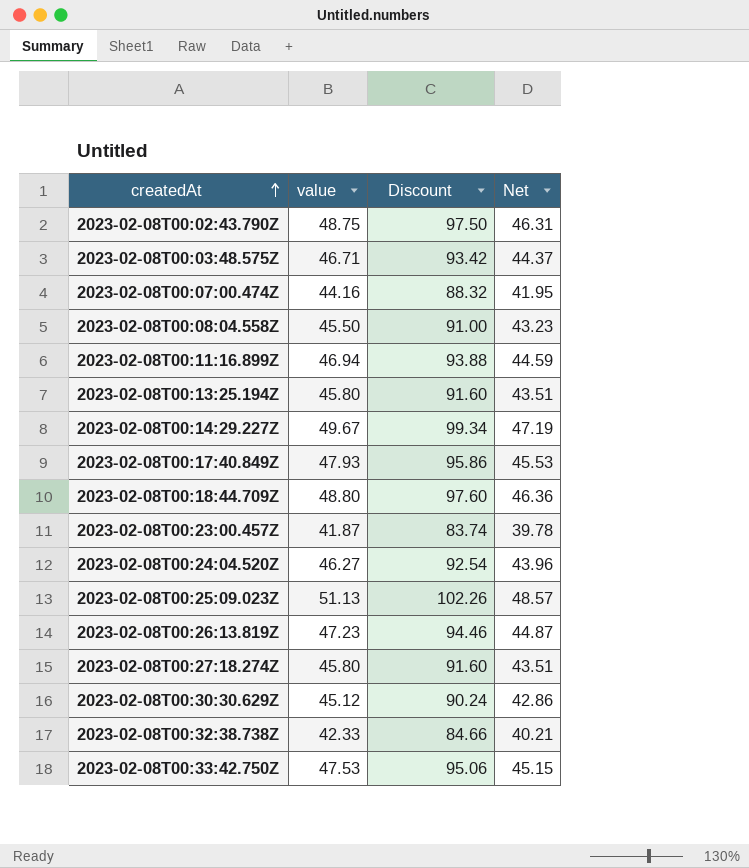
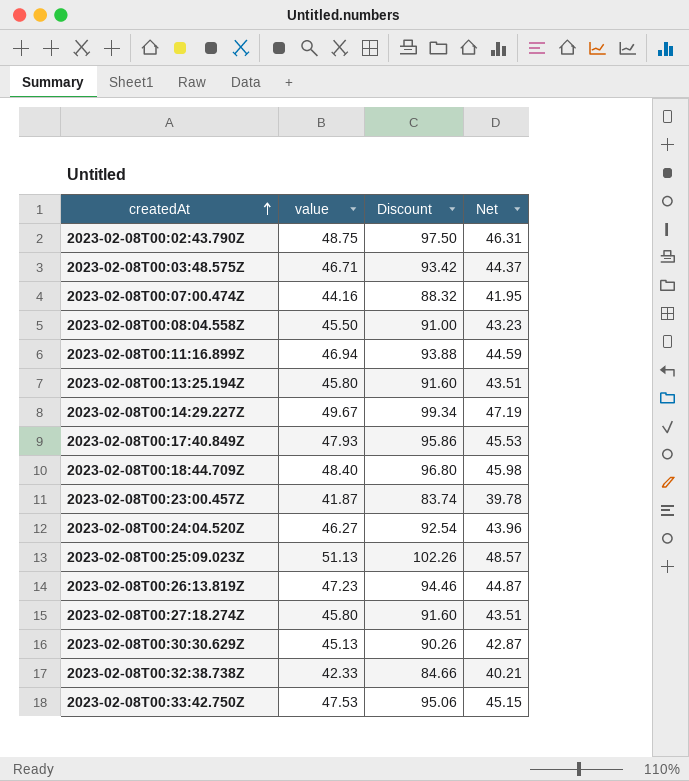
2023-02-08T00:18:44.709Z | value: 48.80 -> 48.40
2023-02-08T00:18:44.709Z | Discount: 97.60 -> 96.80
2023-02-08T00:18:44.709Z | Net: 46.36 -> 45.98
2023-02-08T00:30:30.629Z | value: 45.12 -> 45.13
2023-02-08T00:30:30.629Z | Discount: 90.24 -> 90.26
2023-02-08T00:30:30.629Z | Net: 42.86 -> 42.87

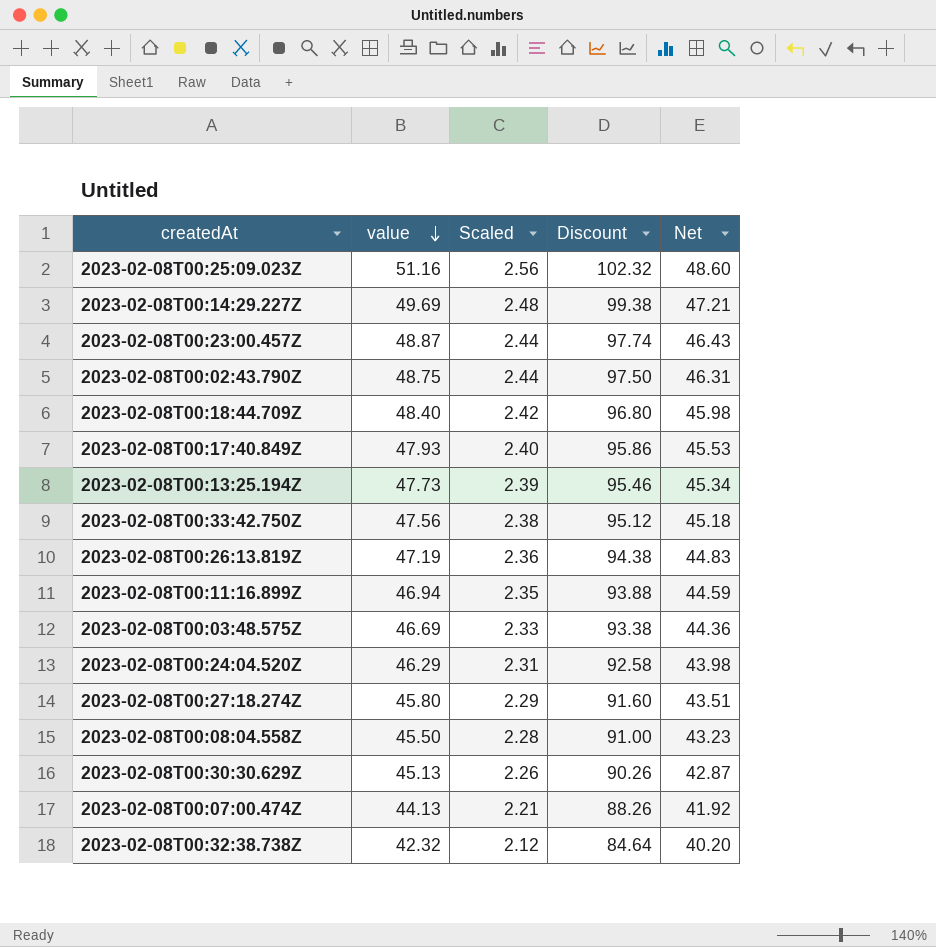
row order: createdAt ascending -> value descending
column Scaled | formula: none -> [value] * 0.05
2023-02-08T00:25:09.023Z | value: 51.13 -> 51.16
2023-02-08T00:25:09.023Z | Discount: 102.26 -> 102.32
2023-02-08T00:25:09.023Z | Net: 48.57 -> 48.60
2023-02-08T00:14:29.227Z | value: 49.67 -> 49.69
2023-02-08T00:14:29.227Z | Discount: 99.34 -> 99.38
2023-02-08T00:14:29.227Z | Net: 47.19 -> 47.21
2023-02-08T00:23:00.457Z | value: 41.87 -> 48.87
2023-02-08T00:23:00.457Z | Discount: 83.74 -> 97.74
2023-02-08T00:23:00.457Z | Net: 39.78 -> 46.43
2023-02-08T00:13:25.194Z | value: 45.80 -> 47.73
2023-02-08T00:13:25.194Z | Discount: 91.60 -> 95.46
2023-02-08T00:13:25.194Z | Net: 43.51 -> 45.34
2023-02-08T00:33:42.750Z | value: 47.53 -> 47.56
2023-02-08T00:33:42.750Z | Discount: 95.06 -> 95.12
2023-02-08T00:33:42.750Z | Net: 45.15 -> 45.18
2023-02-08T00:26:13.819Z | value: 47.23 -> 47.19
2023-02-08T00:26:13.819Z | Discount: 94.46 -> 94.38
2023-02-08T00:26:13.819Z | Net: 44.87 -> 44.83
2023-02-08T00:03:48.575Z | value: 46.71 -> 46.69
2023-02-08T00:03:48.575Z | Discount: 93.42 -> 93.38
2023-02-08T00:03:48.575Z | Net: 44.37 -> 44.36
2023-02-08T00:24:04.520Z | value: 46.27 -> 46.29
2023-02-08T00:24:04.520Z | Discount: 92.54 -> 92.58
2023-02-08T00:24:04.520Z | Net: 43.96 -> 43.98
2023-02-08T00:07:00.474Z | value: 44.16 -> 44.13
2023-02-08T00:07:00.474Z | Discount: 88.32 -> 88.26
2023-02-08T00:07:00.474Z | Net: 41.95 -> 41.92
2023-02-08T00:32:38.738Z | value: 42.33 -> 42.32
2023-02-08T00:32:38.738Z | Discount: 84.66 -> 84.64
2023-02-08T00:32:38.738Z | Net: 40.21 -> 40.20

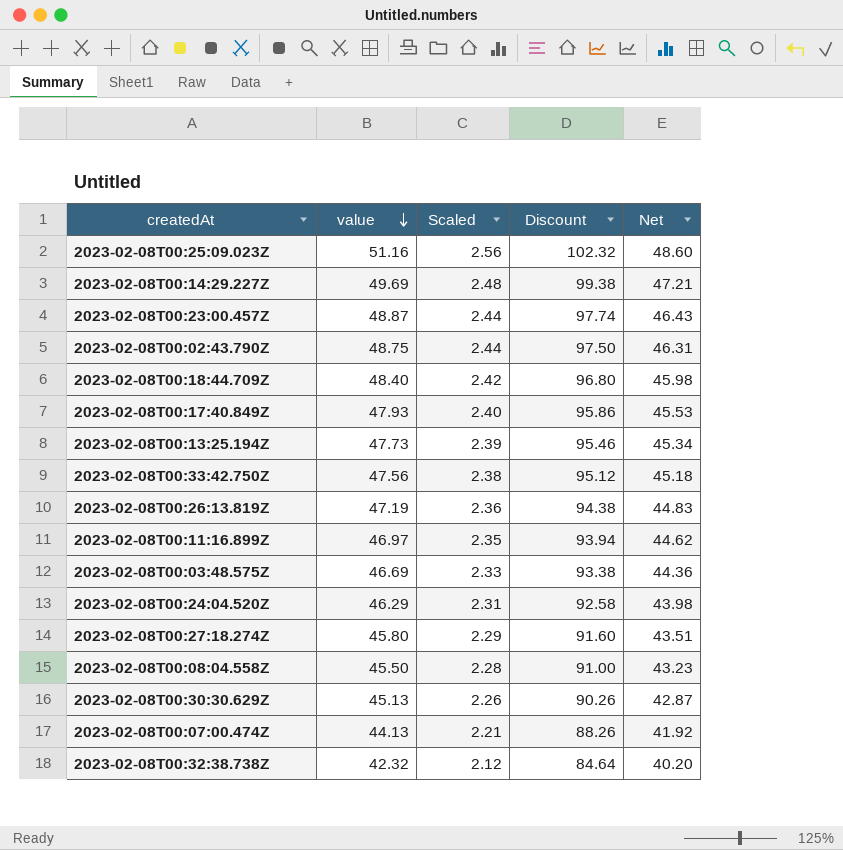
2023-02-08T00:11:16.899Z | value: 46.94 -> 46.97
2023-02-08T00:11:16.899Z | Discount: 93.88 -> 93.94
2023-02-08T00:11:16.899Z | Net: 44.59 -> 44.62

